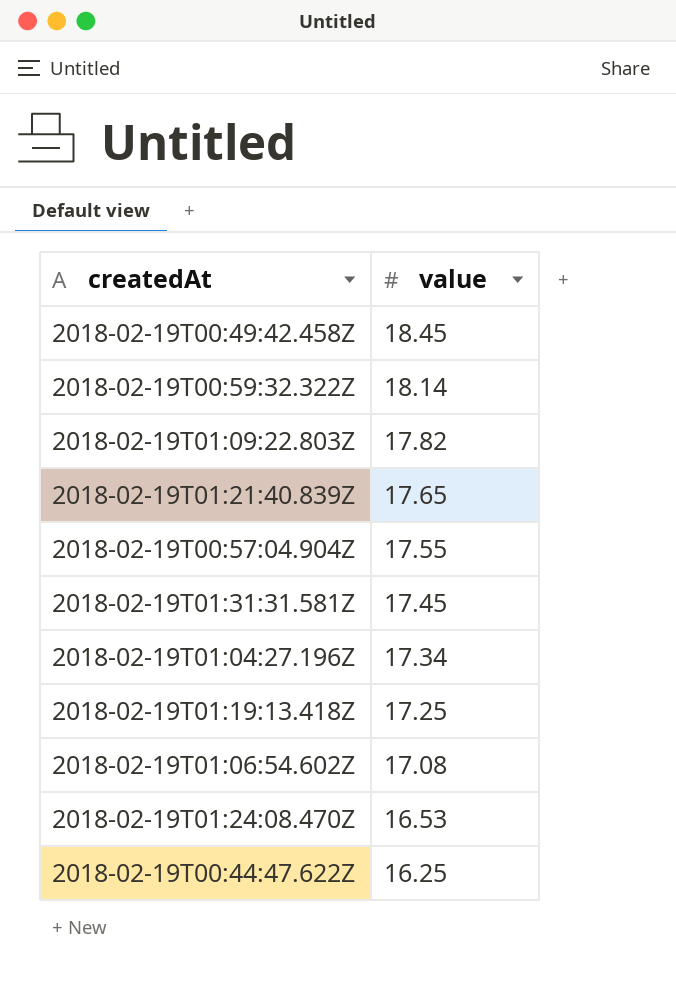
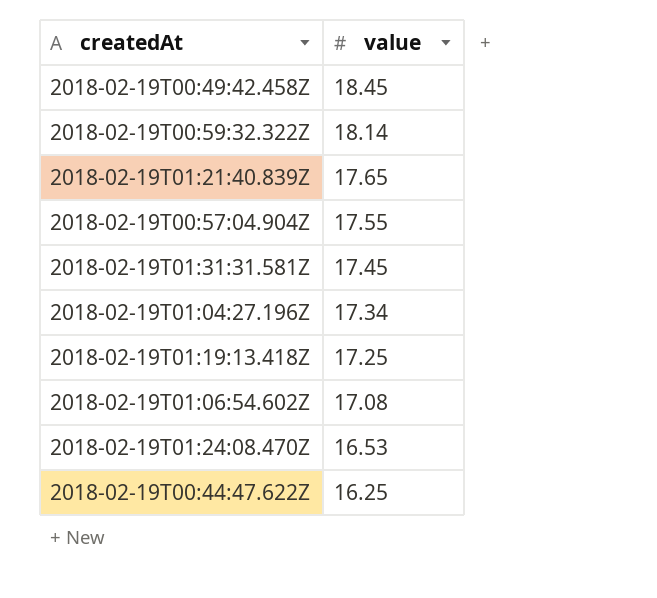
row 2018-02-19T01:09:22.803Z: 17.82 -> none

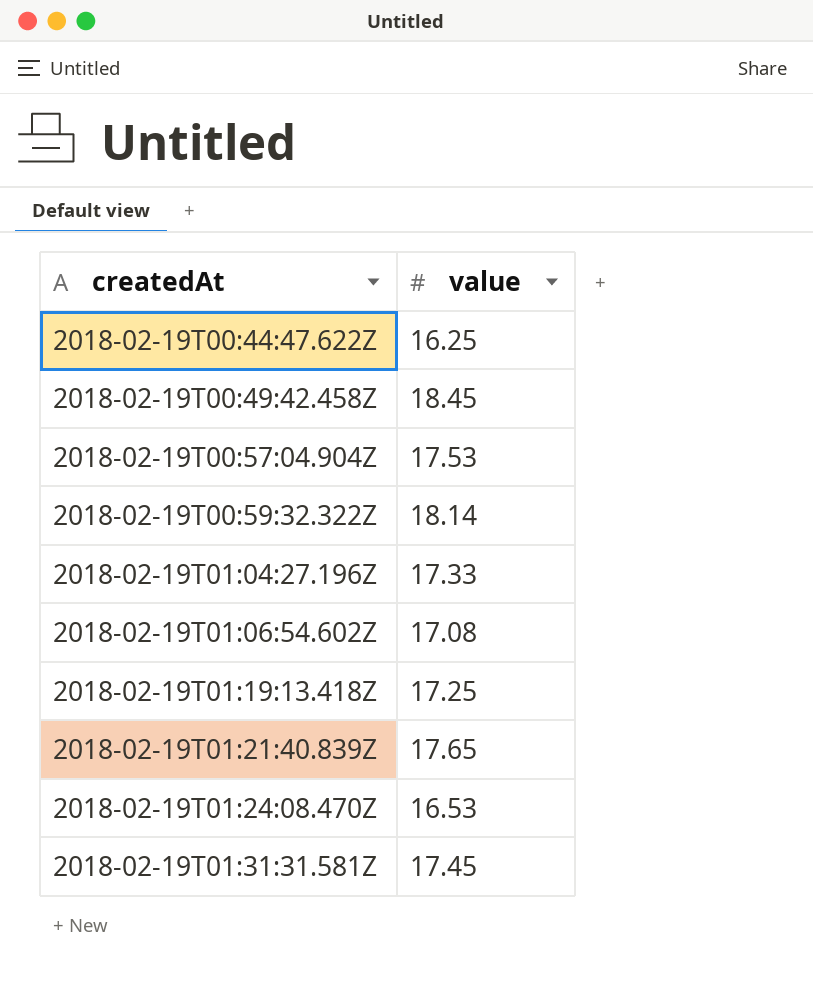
row order: value descending -> createdAt ascending
2018-02-19T00:57:04.904Z | value: 17.55 -> 17.53
2018-02-19T01:04:27.196Z | value: 17.34 -> 17.33

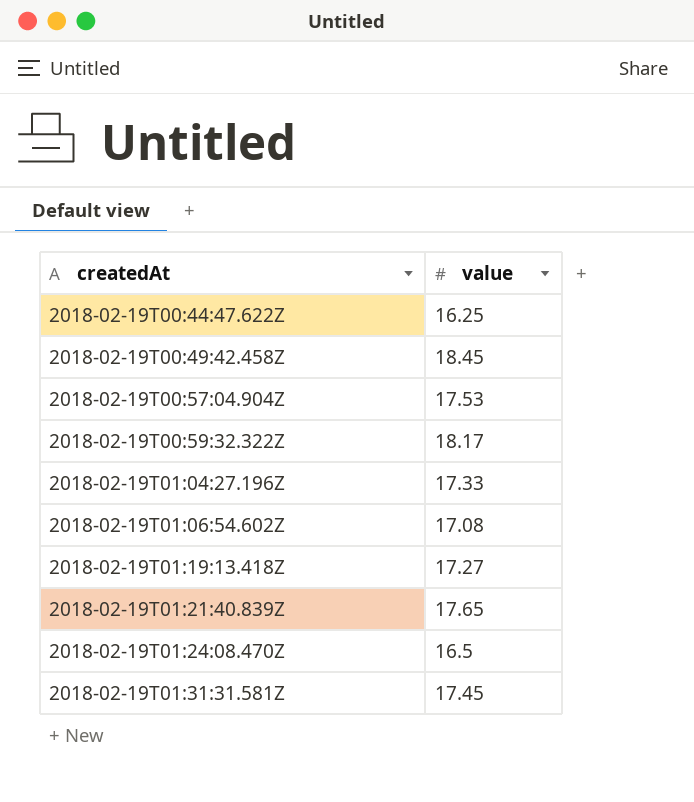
2018-02-19T00:59:32.322Z | value: 18.14 -> 18.17
2018-02-19T01:19:13.418Z | value: 17.25 -> 17.27
2018-02-19T01:24:08.470Z | value: 16.53 -> 16.5

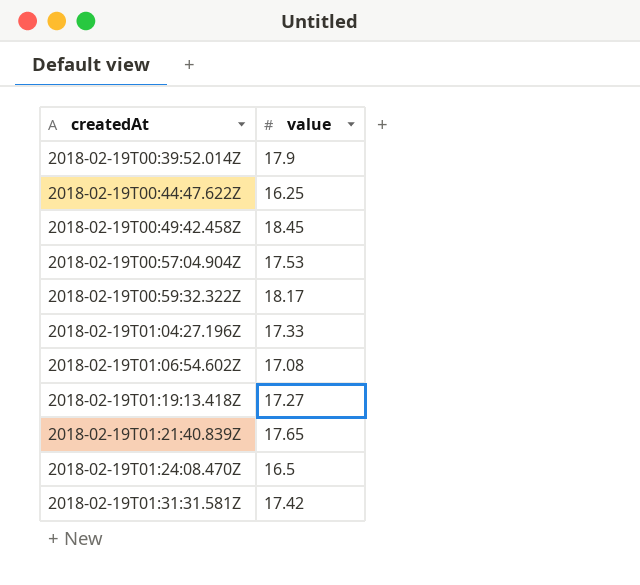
row 2018-02-19T00:39:52.014Z: none -> 17.9
2018-02-19T01:31:31.581Z | value: 17.45 -> 17.42

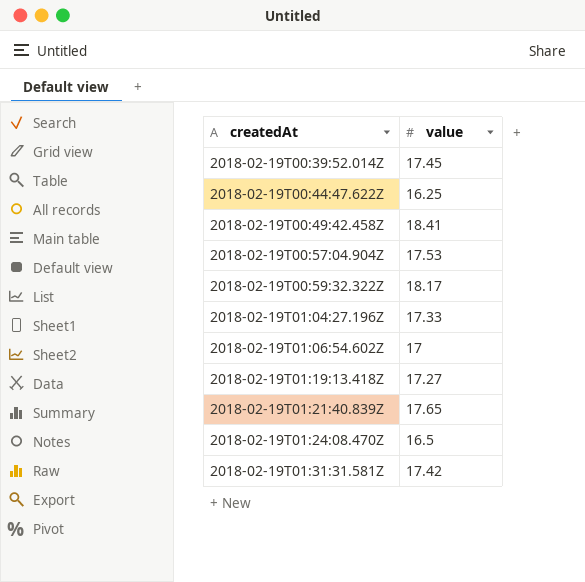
2018-02-19T00:39:52.014Z | value: 17.9 -> 17.45
2018-02-19T00:49:42.458Z | value: 18.45 -> 18.41
2018-02-19T01:06:54.602Z | value: 17.08 -> 17

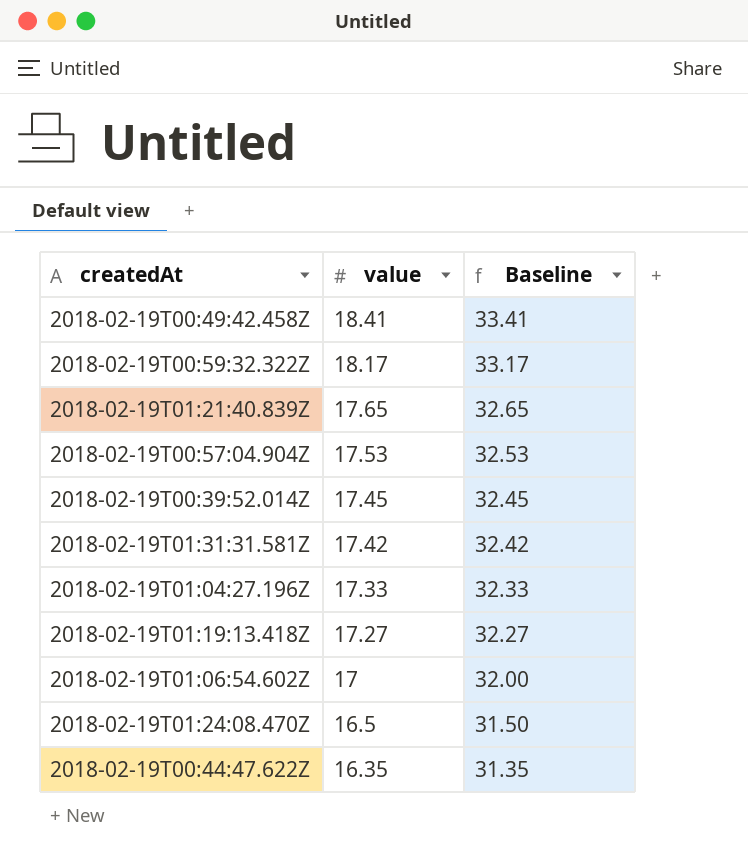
row order: createdAt ascending -> value descending
column Baseline | formula: none -> [value] + 15
2018-02-19T00:44:47.622Z | value: 16.25 -> 16.35

